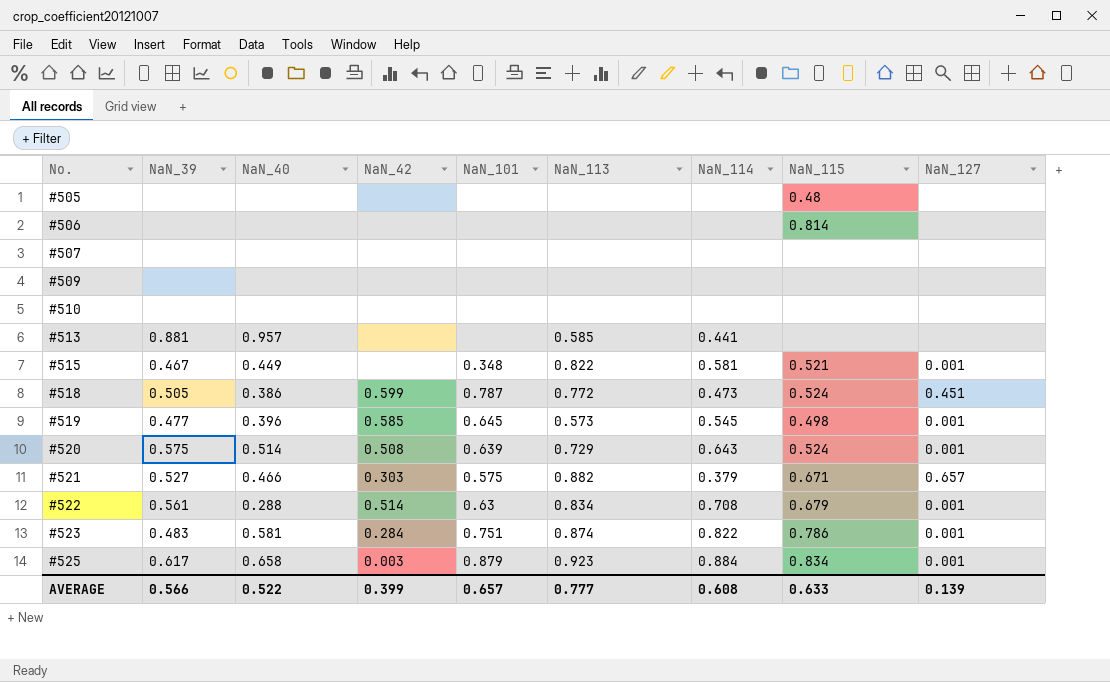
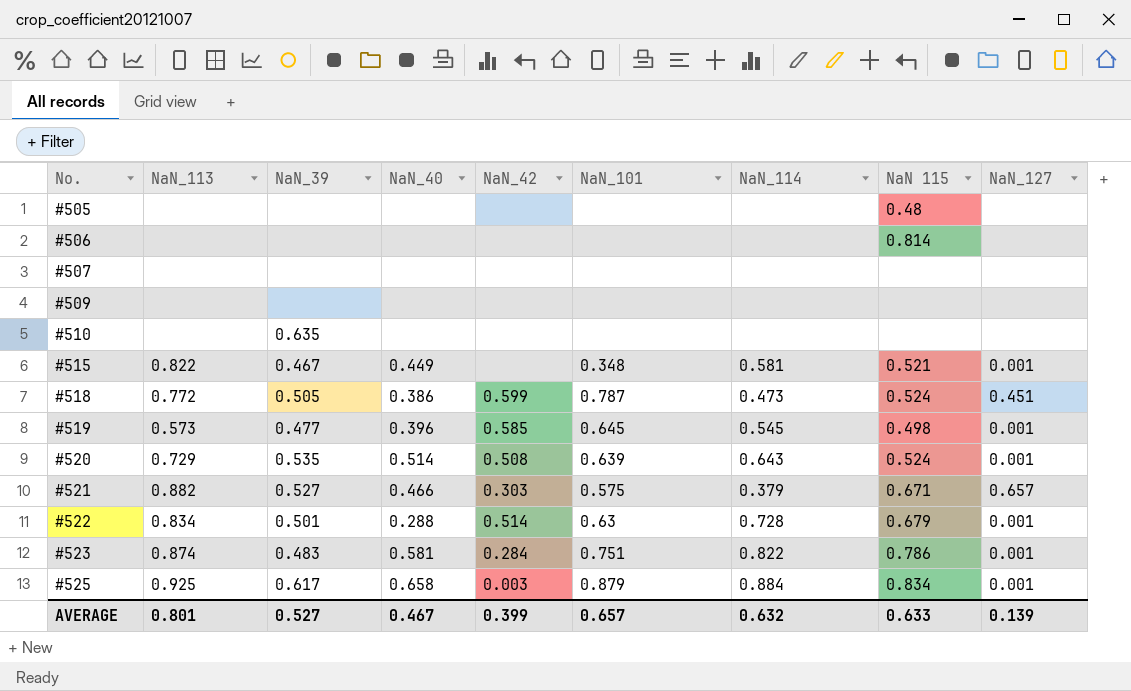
column NaN_113 | position: 6 -> 2
column name: NaN_115 -> NaN 115
row #513: 0.881 | 0.957 | none | none | 0.585 | 0.441 | none | none -> none
#510 | NaN_39: none -> 0.635
#520 | NaN_39: 0.575 -> 0.535
#522 | NaN_39: 0.561 -> 0.501
#522 | NaN_114: 0.708 -> 0.728
#525 | NaN_113: 0.923 -> 0.925
AVERAGE | NaN_113: 0.777 -> 0.801
AVERAGE | NaN_39: 0.566 -> 0.527
AVERAGE | NaN_40: 0.522 -> 0.467
AVERAGE | NaN_114: 0.608 -> 0.632

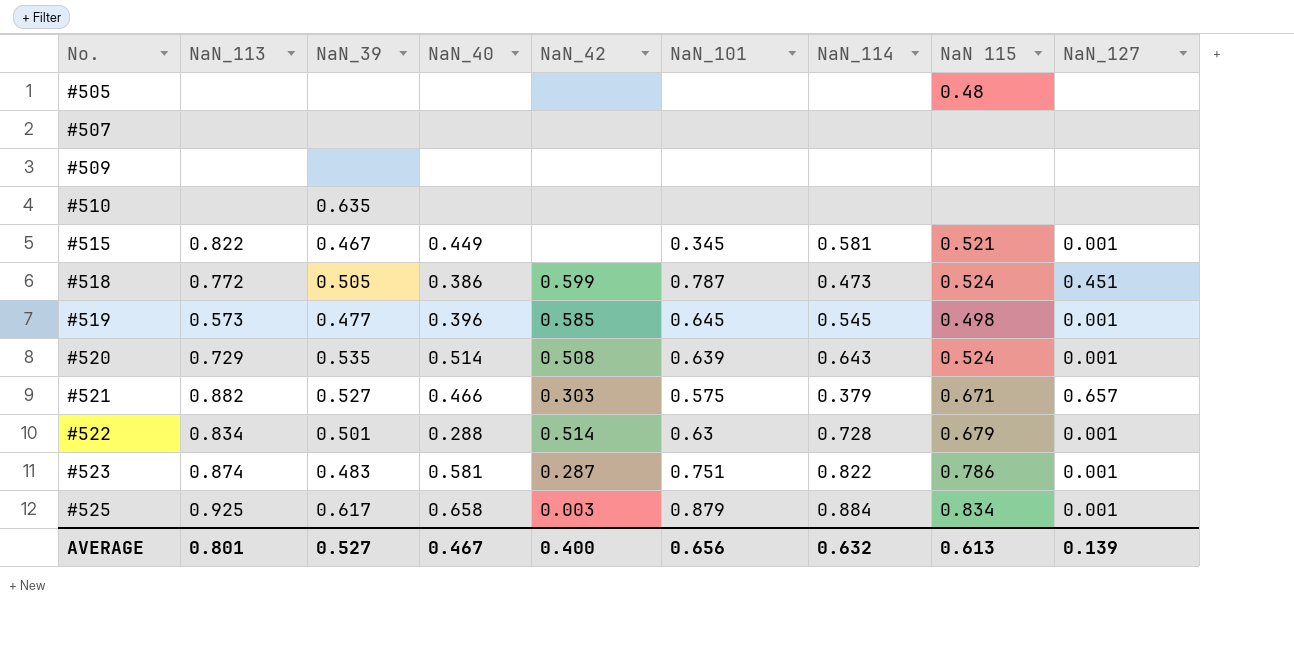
row #506: none | none | none | none | none | none | 0.814 | none -> none
#515 | NaN_101: 0.348 -> 0.345
#523 | NaN_42: 0.284 -> 0.287
AVERAGE | NaN_42: 0.399 -> 0.400
AVERAGE | NaN_101: 0.657 -> 0.656
AVERAGE | NaN 115: 0.633 -> 0.613

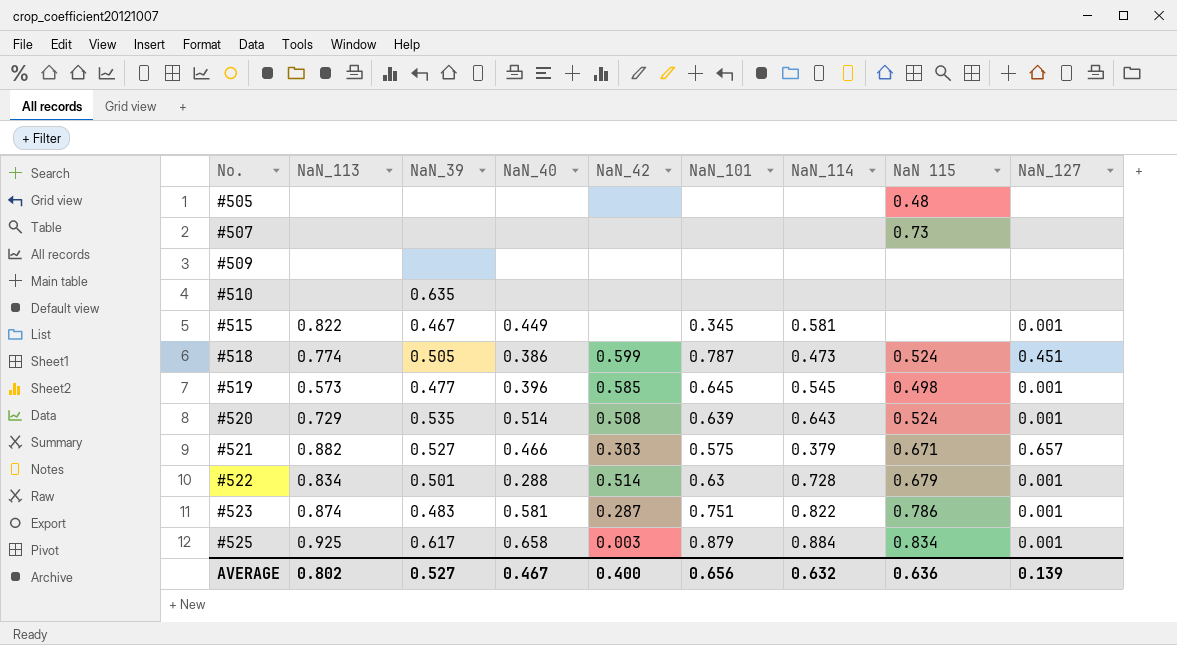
#507 | NaN 115: none -> 0.73
#515 | NaN 115: 0.521 -> none
#518 | NaN_113: 0.772 -> 0.774
AVERAGE | NaN_113: 0.801 -> 0.802
AVERAGE | NaN 115: 0.613 -> 0.636

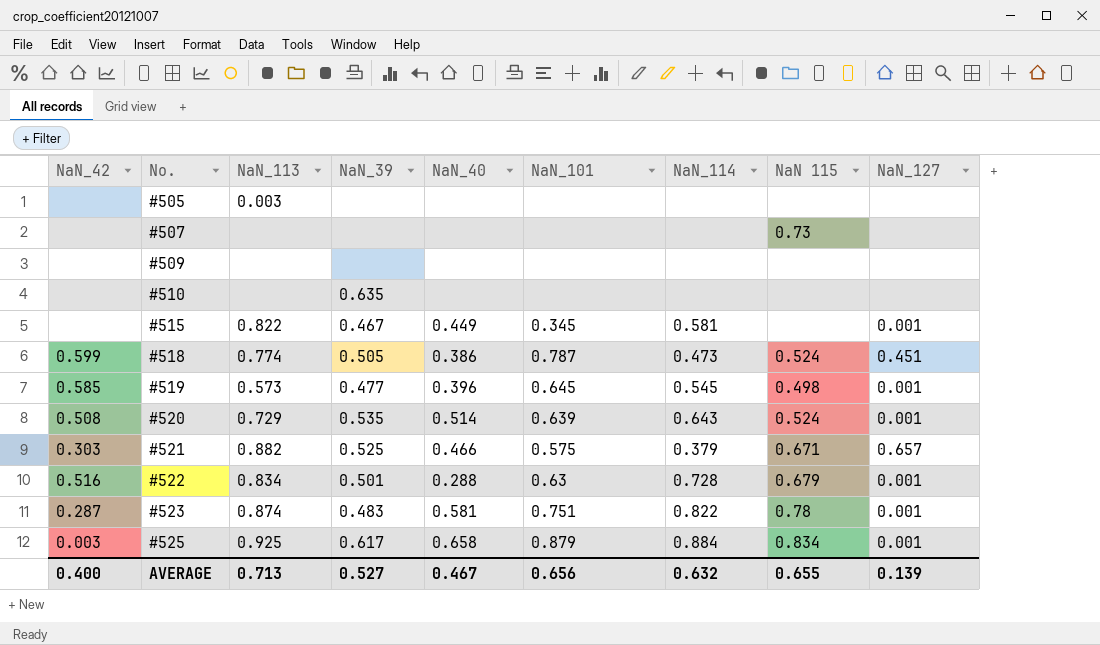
column NaN_42 | position: 5 -> 1
#505 | NaN_113: none -> 0.003
#505 | NaN 115: 0.48 -> none
#521 | NaN_39: 0.527 -> 0.525
#522 | NaN_42: 0.514 -> 0.516
#523 | NaN 115: 0.786 -> 0.78
AVERAGE | NaN_113: 0.802 -> 0.713
AVERAGE | NaN 115: 0.636 -> 0.655

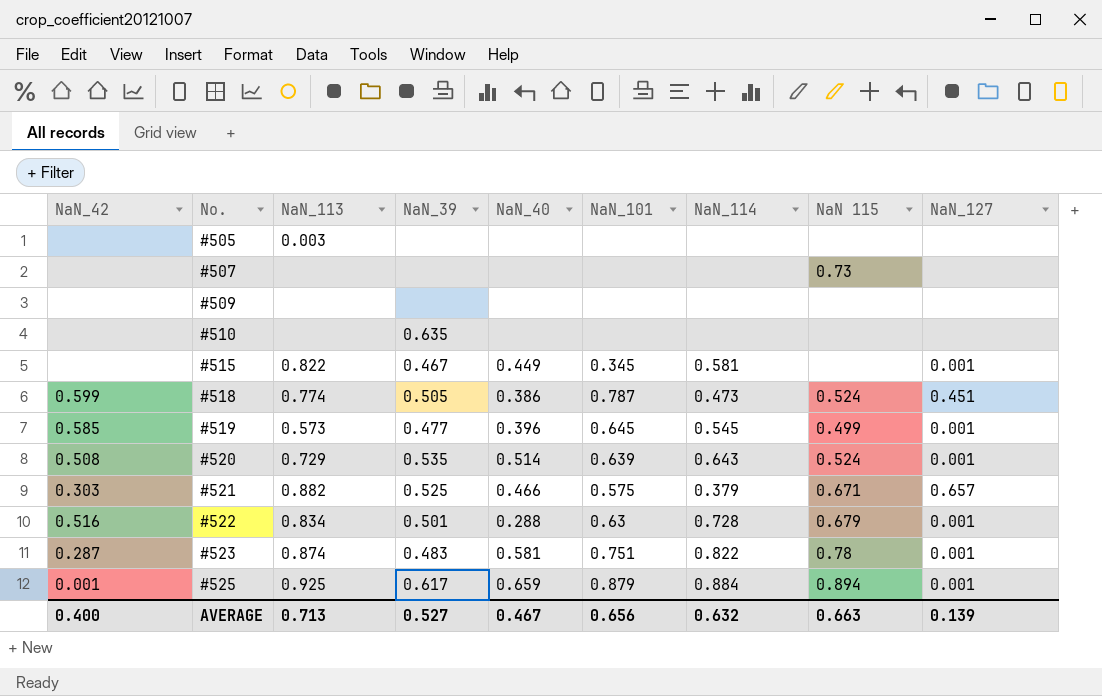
#519 | NaN 115: 0.498 -> 0.499
#525 | NaN_42: 0.003 -> 0.001
#525 | NaN_40: 0.658 -> 0.659
#525 | NaN 115: 0.834 -> 0.894
AVERAGE | NaN 115: 0.655 -> 0.663

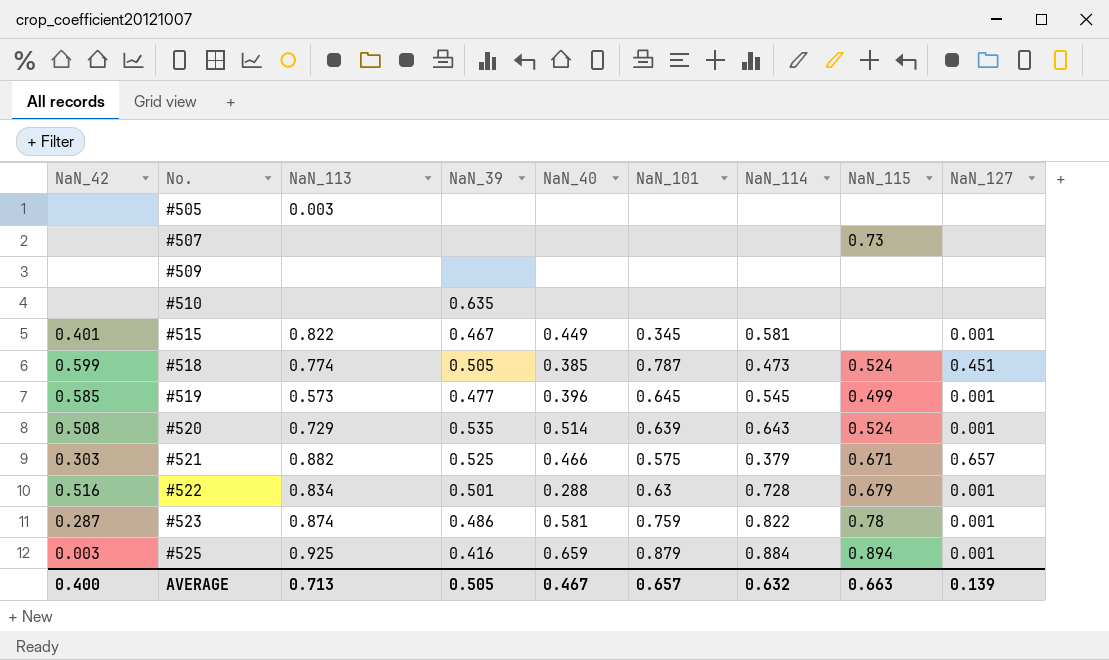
column name: NaN 115 -> NaN_115
#515 | NaN_42: none -> 0.401
#518 | NaN_40: 0.386 -> 0.385
#523 | NaN_39: 0.483 -> 0.486
#523 | NaN_101: 0.751 -> 0.759
#525 | NaN_42: 0.001 -> 0.003
#525 | NaN_39: 0.617 -> 0.416
AVERAGE | NaN_39: 0.527 -> 0.505
AVERAGE | NaN_101: 0.656 -> 0.657

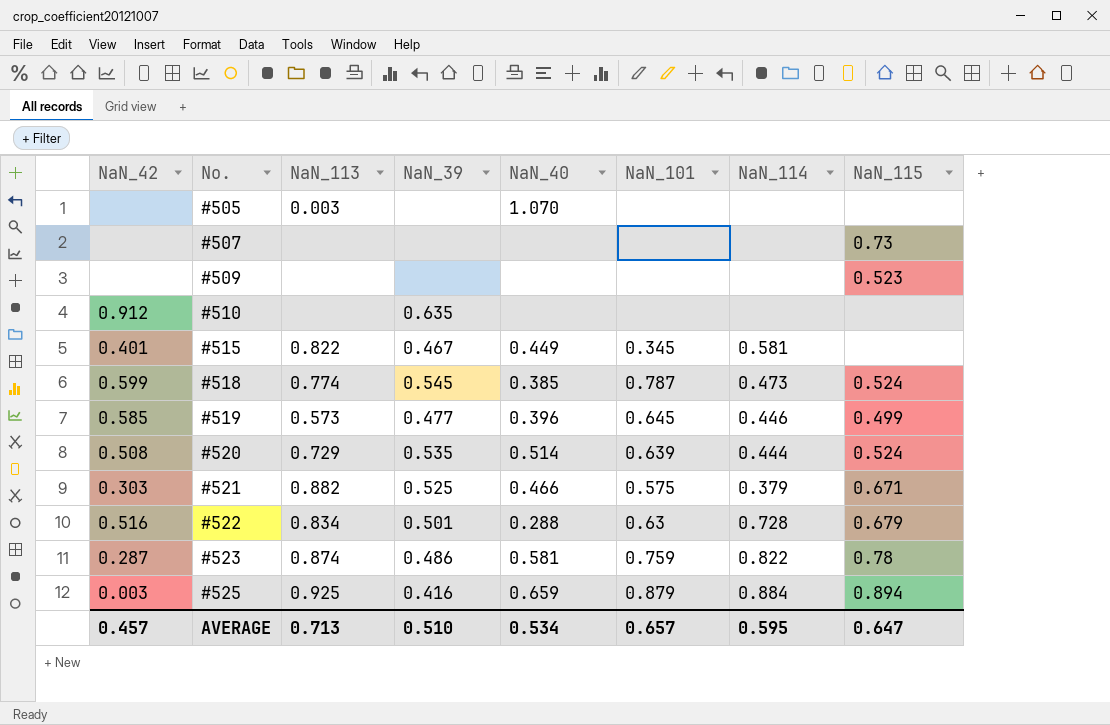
column NaN_127 | position: 9 -> none
#505 | NaN_40: none -> 1.070
#509 | NaN_115: none -> 0.523
#510 | NaN_42: none -> 0.912
#518 | NaN_39: 0.505 -> 0.545
#519 | NaN_114: 0.545 -> 0.446
#520 | NaN_114: 0.643 -> 0.444
AVERAGE | NaN_42: 0.400 -> 0.457
AVERAGE | NaN_39: 0.505 -> 0.510
AVERAGE | NaN_40: 0.467 -> 0.534
AVERAGE | NaN_114: 0.632 -> 0.595
AVERAGE | NaN_115: 0.663 -> 0.647

